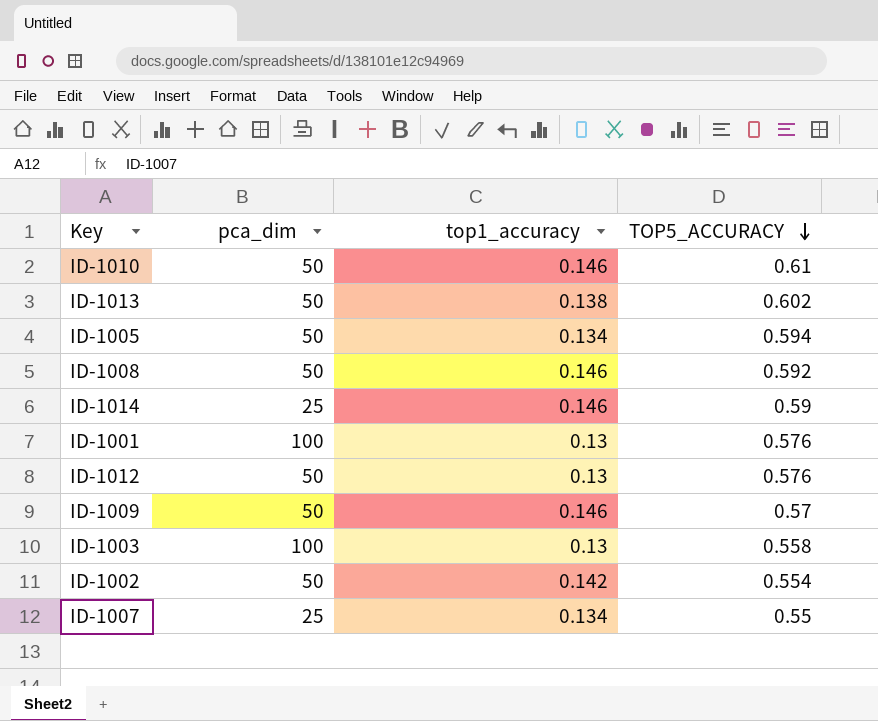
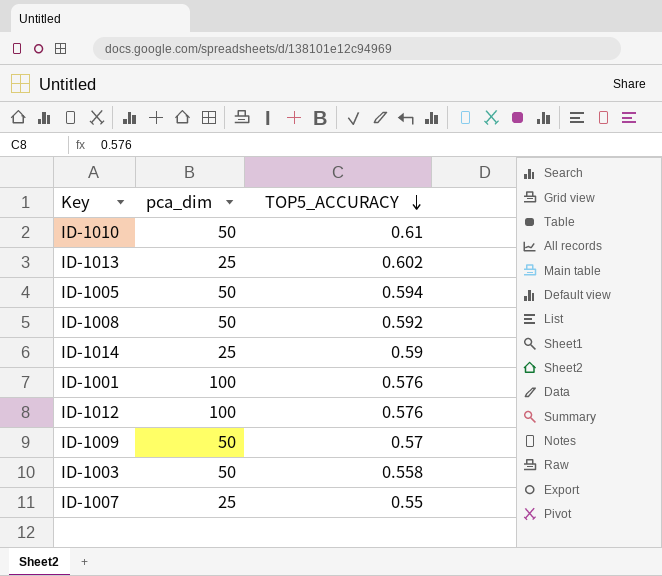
column top1_accuracy | position: 3 -> none
row ID-1002: 50 | 0.142 | 0.554 -> none
ID-1013 | pca_dim: 50 -> 25
ID-1012 | pca_dim: 50 -> 100
ID-1003 | pca_dim: 100 -> 50

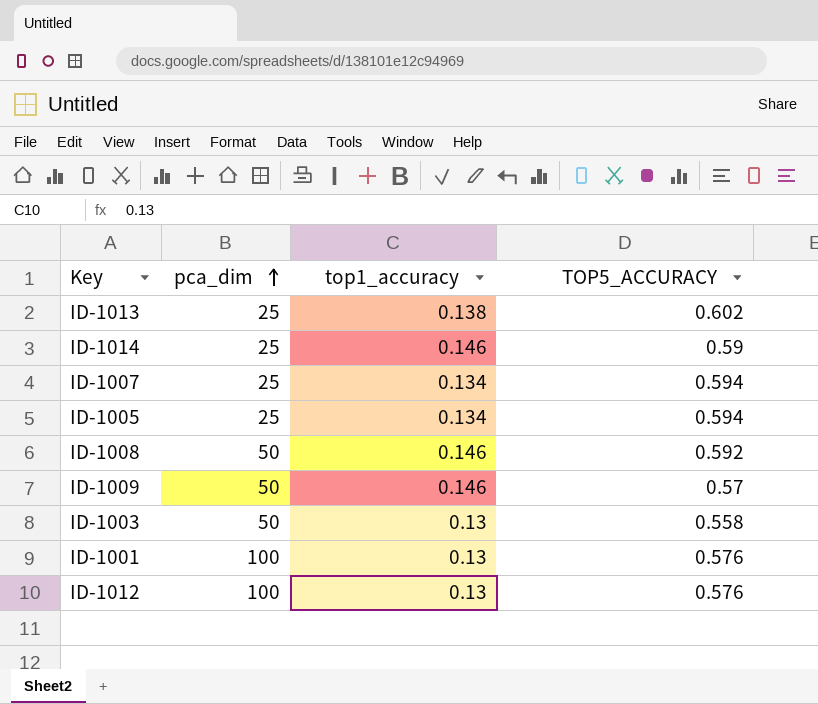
row order: TOP5_ACCURACY descending -> pca_dim ascending
column top1_accuracy | position: none -> 3
row ID-1010: 50 | 0.61 -> none
ID-1007 | TOP5_ACCURACY: 0.55 -> 0.594
ID-1005 | pca_dim: 50 -> 25

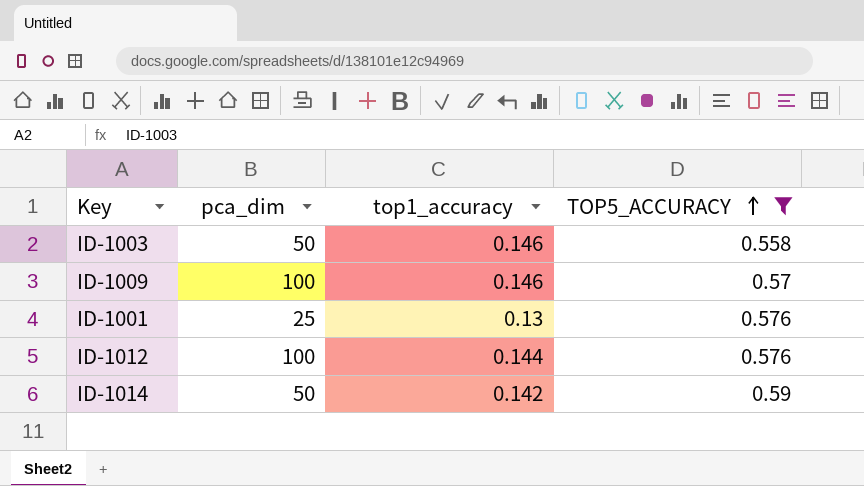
filter: none -> TOP5_ACCURACY <= 0.59
row order: pca_dim ascending -> TOP5_ACCURACY ascending
ID-1003 | top1_accuracy: 0.13 -> 0.146
ID-1009 | pca_dim: 50 -> 100
ID-1001 | pca_dim: 100 -> 25
ID-1012 | top1_accuracy: 0.13 -> 0.144
ID-1014 | pca_dim: 25 -> 50
ID-1014 | top1_accuracy: 0.146 -> 0.142

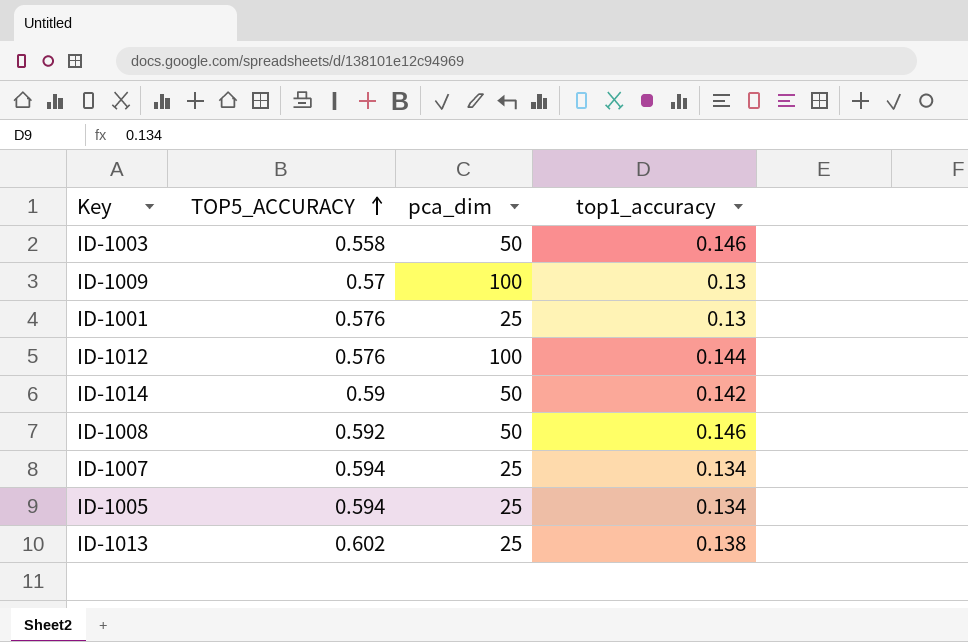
filter: TOP5_ACCURACY <= 0.59 -> none
column TOP5_ACCURACY | position: 4 -> 2
ID-1009 | top1_accuracy: 0.146 -> 0.13

